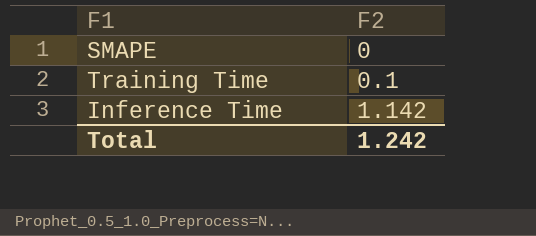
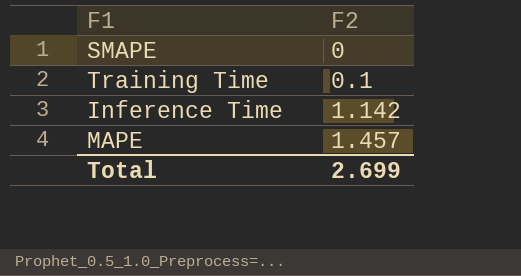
row MAPE: none -> 1.457
Total | F2: 1.242 -> 2.699

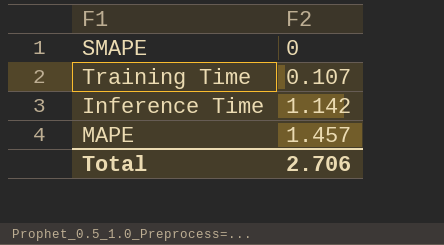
Training Time | F2: 0.1 -> 0.107
Total | F2: 2.699 -> 2.706

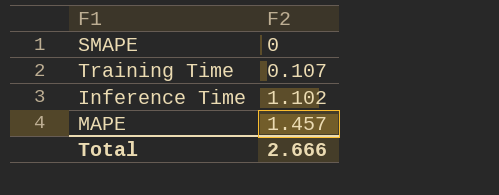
Inference Time | F2: 1.142 -> 1.102
Total | F2: 2.706 -> 2.666

